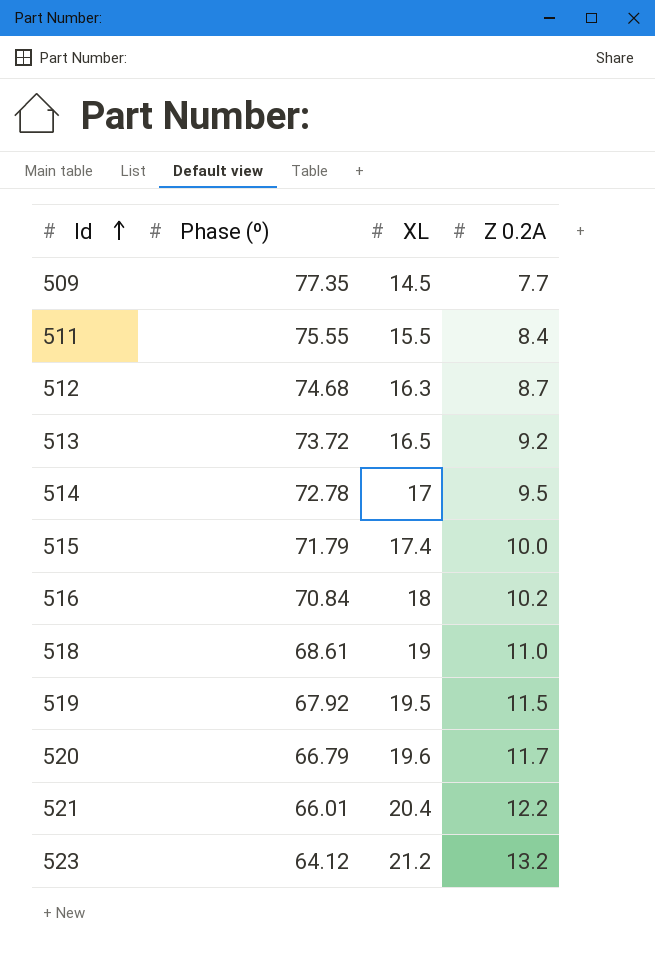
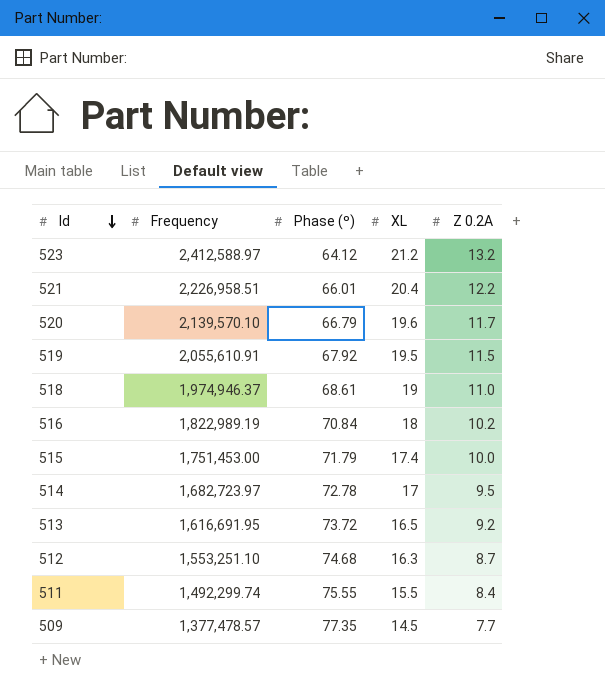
row order: Id ascending -> Id descending
column Frequency | position: none -> 2

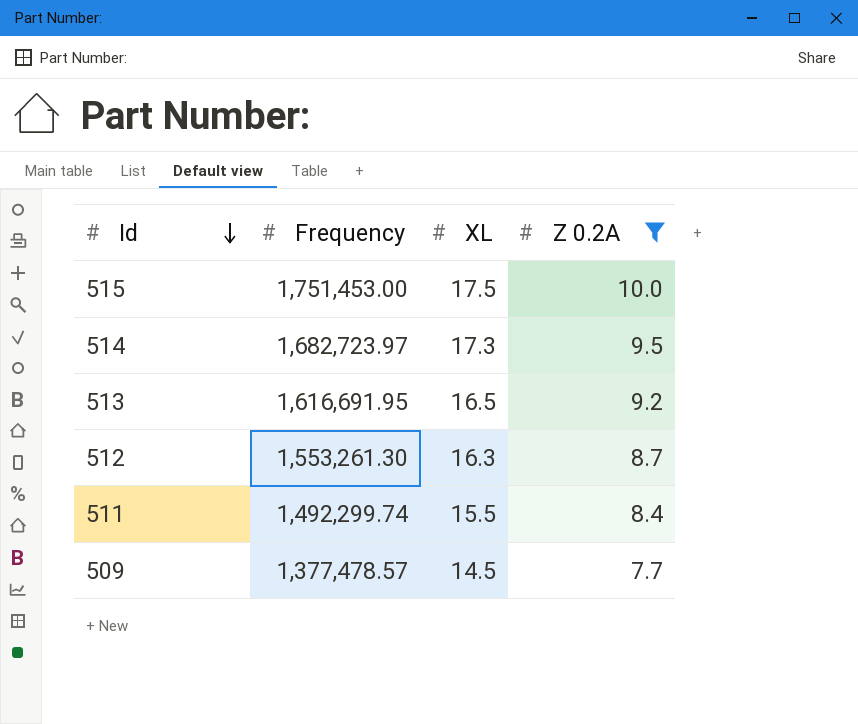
filter: none -> Z 0.2A <= 10.0
column Phase (º) | position: 3 -> none
515 | XL: 17.4 -> 17.5
514 | XL: 17 -> 17.3
512 | Frequency: 1,553,251.10 -> 1,553,261.30

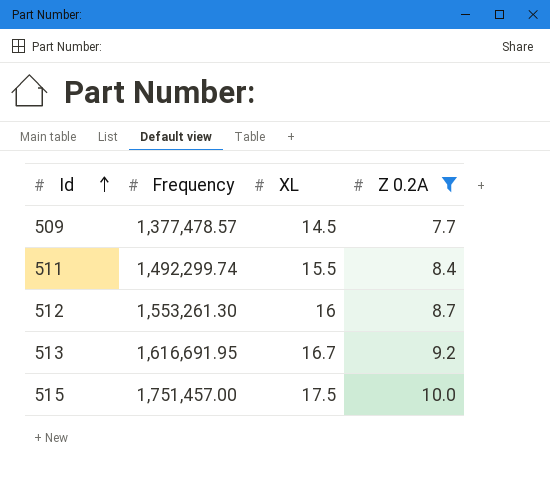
row order: Id descending -> Id ascending
row 514: 1,682,723.97 | 17.3 | 9.5 -> none
512 | XL: 16.3 -> 16
513 | XL: 16.5 -> 16.7
515 | Frequency: 1,751,453.00 -> 1,751,457.00

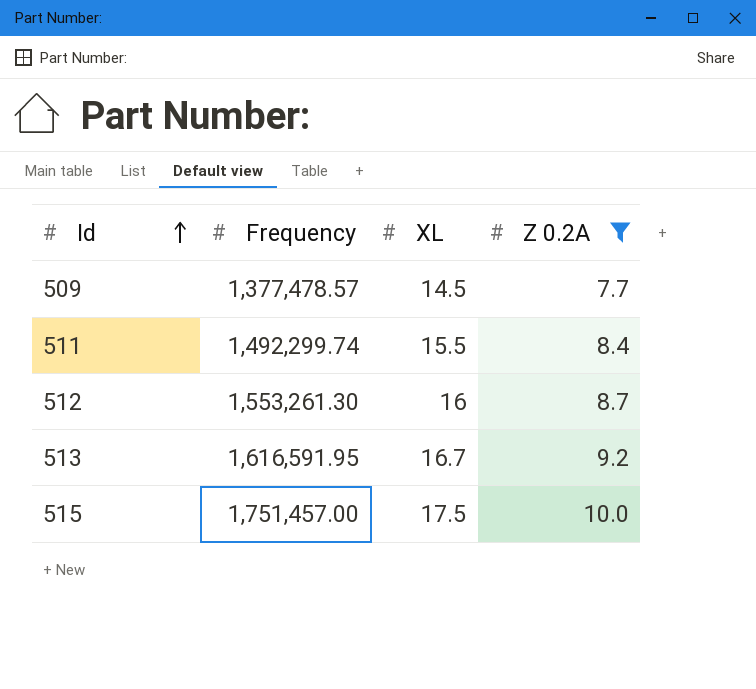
513 | Frequency: 1,616,691.95 -> 1,616,591.95

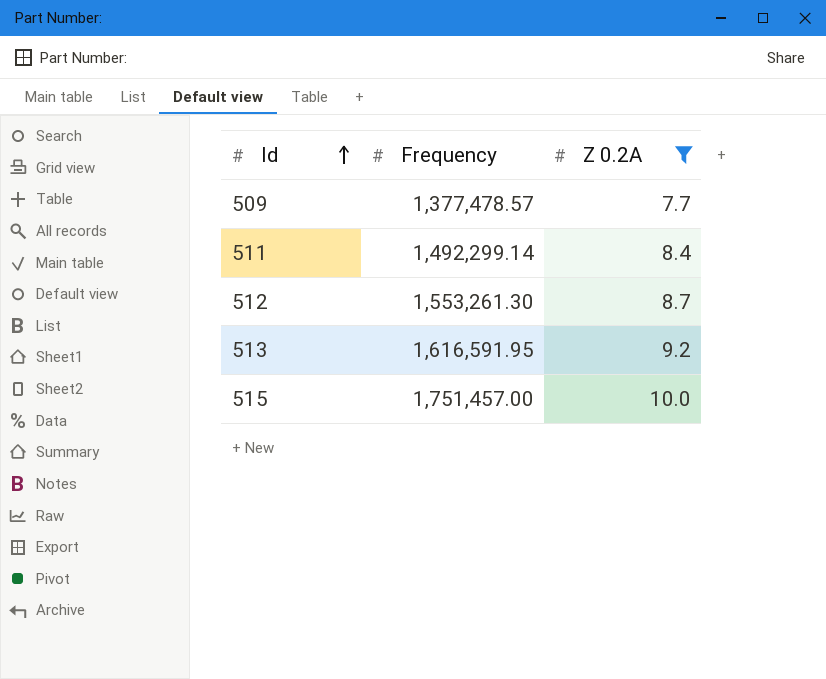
column XL | position: 3 -> none
511 | Frequency: 1,492,299.74 -> 1,492,299.14

